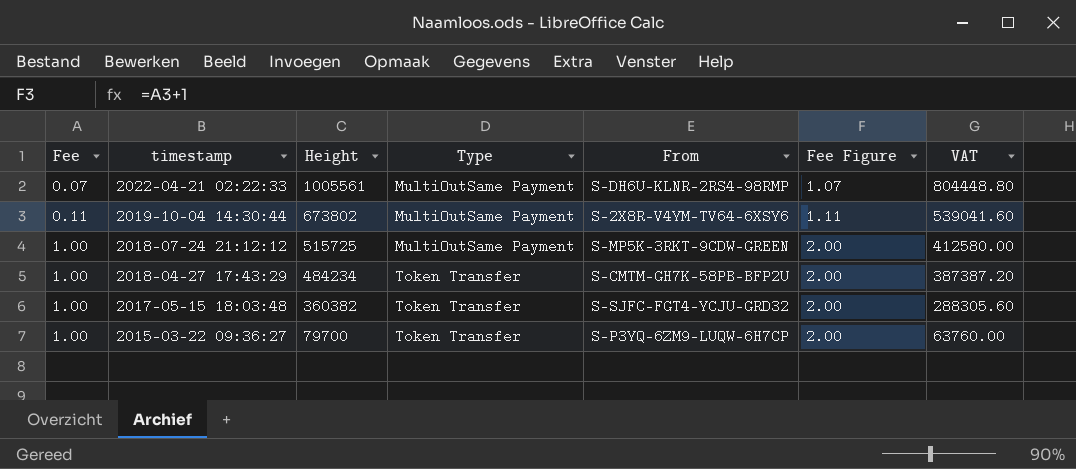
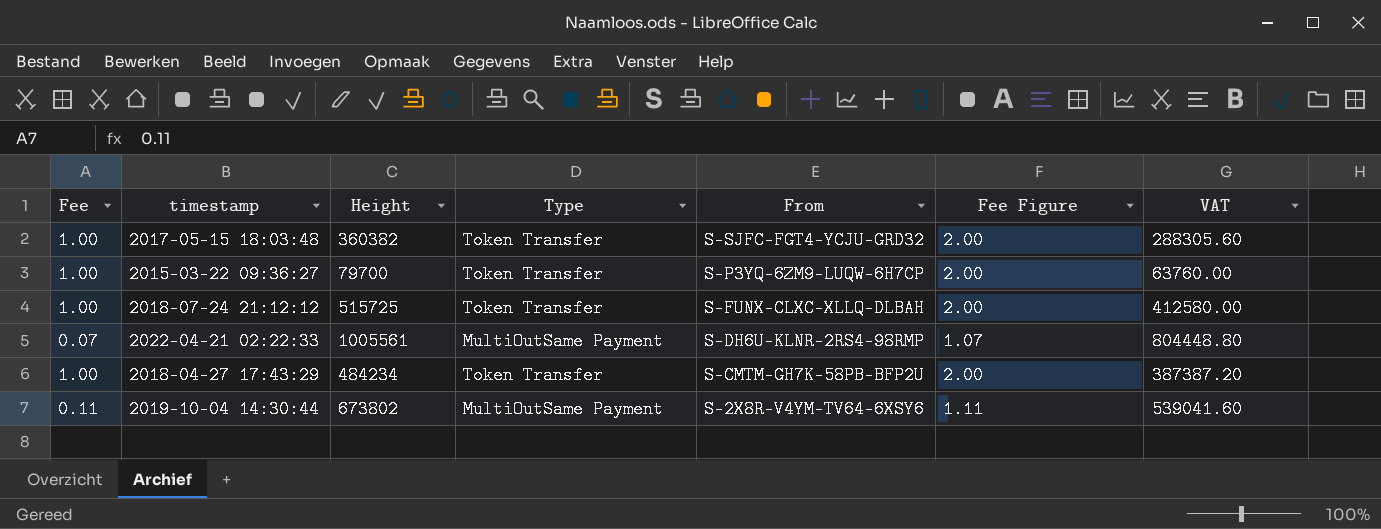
row order: Fee ascending -> From descending
2018-07-24 21:12:12 | Type: MultiOutSame Payment -> Token Transfer
2018-07-24 21:12:12 | From: S-MP5K-3RKT-9CDW-GREEN -> S-FUNX-CLXC-XLLQ-DLBAH

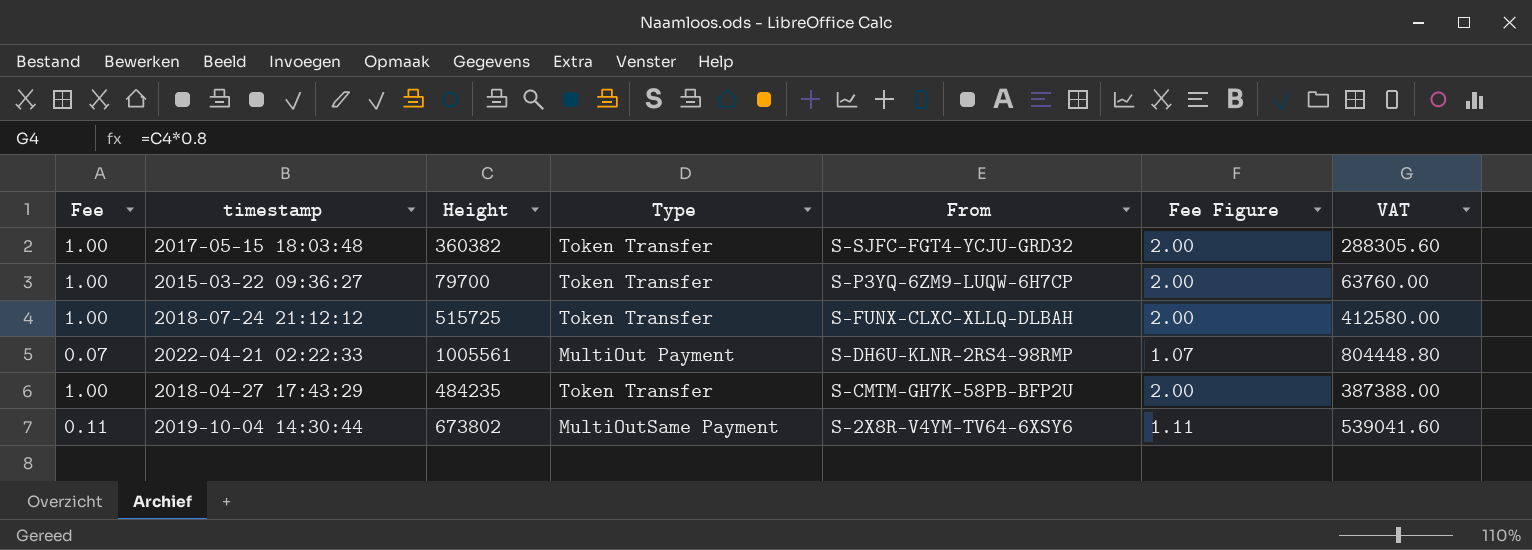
2022-04-21 02:22:33 | Type: MultiOutSame Payment -> MultiOut Payment
2018-04-27 17:43:29 | Height: 484234 -> 484235
2018-04-27 17:43:29 | VAT: 387387.20 -> 387388.00

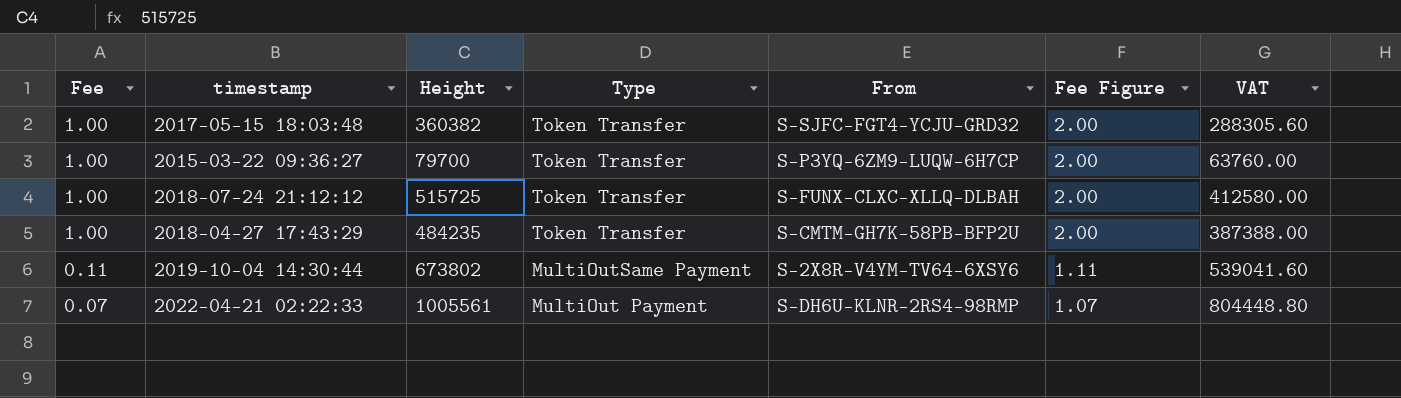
row order: From descending -> Fee descending

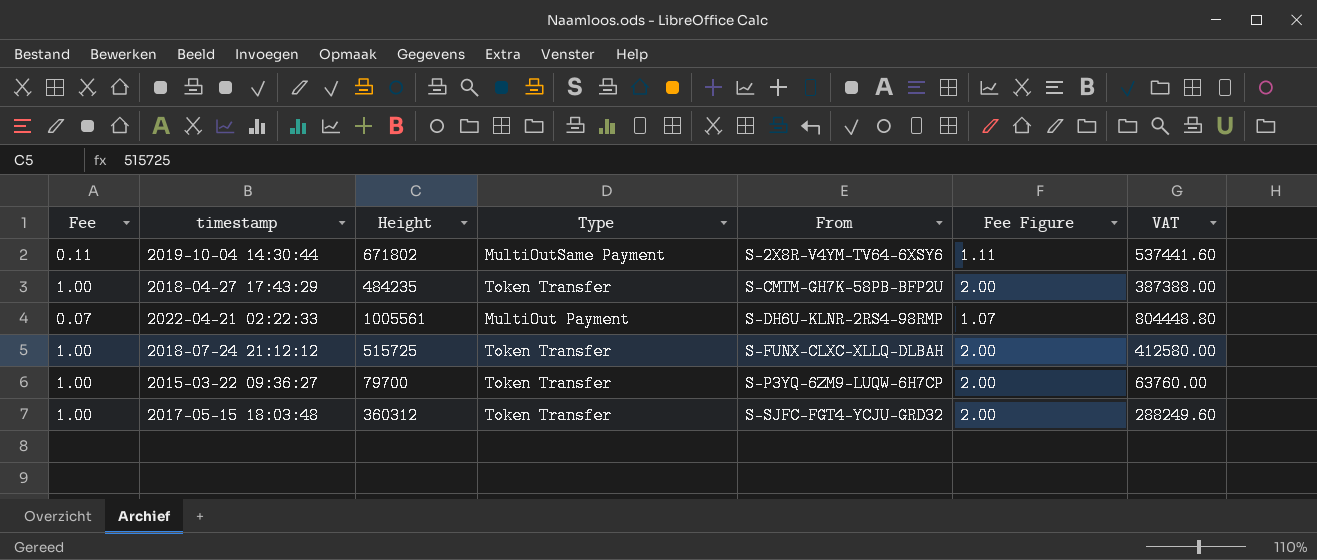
row order: Fee descending -> From ascending
2019-10-04 14:30:44 | Height: 673802 -> 671802
2019-10-04 14:30:44 | VAT: 539041.60 -> 537441.60
2017-05-15 18:03:48 | Height: 360382 -> 360312
2017-05-15 18:03:48 | VAT: 288305.60 -> 288249.60

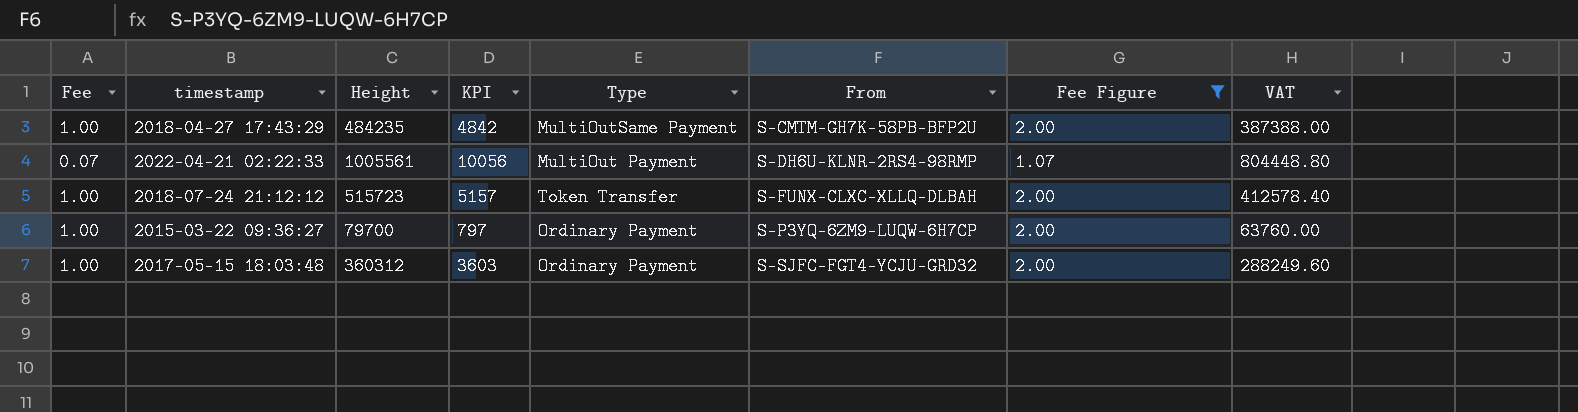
filter: none -> Fee Figure != 1.11
column KPI | formula: none -> [Height] * 0.01
2018-04-27 17:43:29 | Type: Token Transfer -> MultiOutSame Payment
2018-07-24 21:12:12 | Height: 515725 -> 515723
2018-07-24 21:12:12 | VAT: 412580.00 -> 412578.40
2015-03-22 09:36:27 | Type: Token Transfer -> Ordinary Payment
2017-05-15 18:03:48 | Type: Token Transfer -> Ordinary Payment

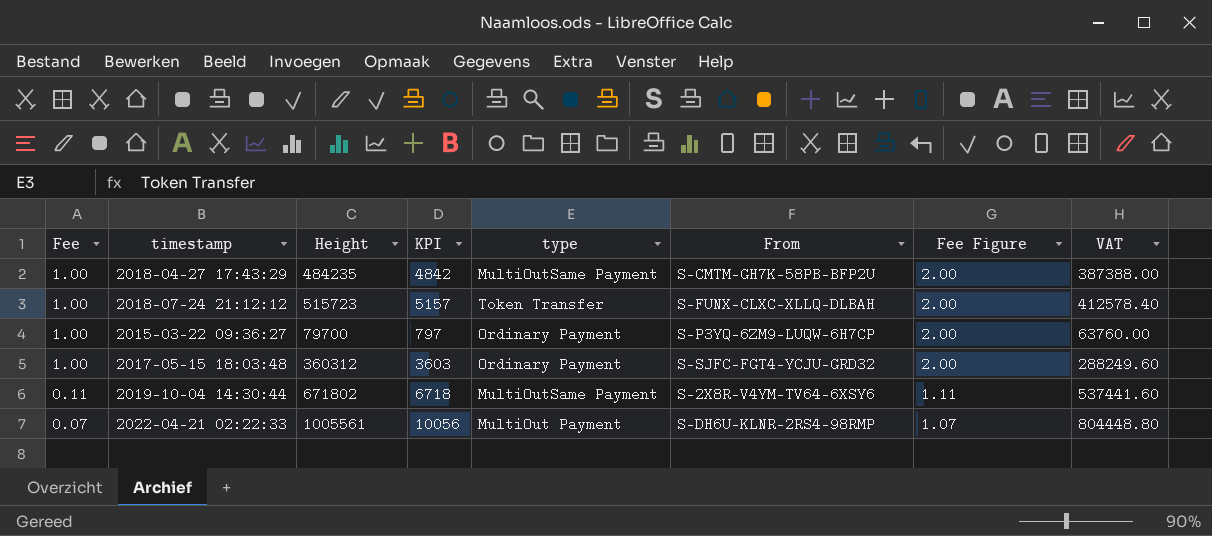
filter: Fee Figure != 1.11 -> none
row order: From ascending -> Fee descending
column name: Type -> type

